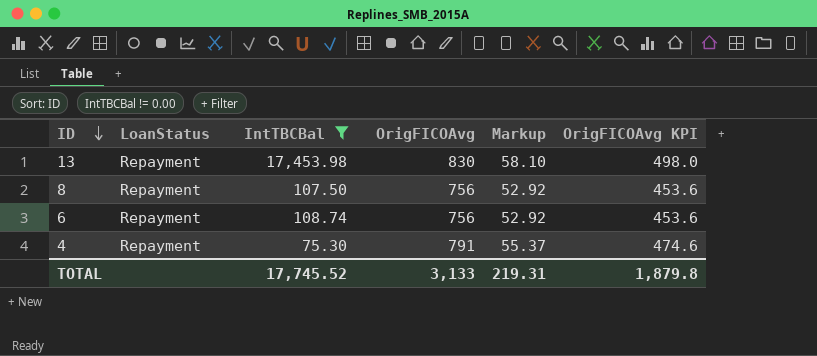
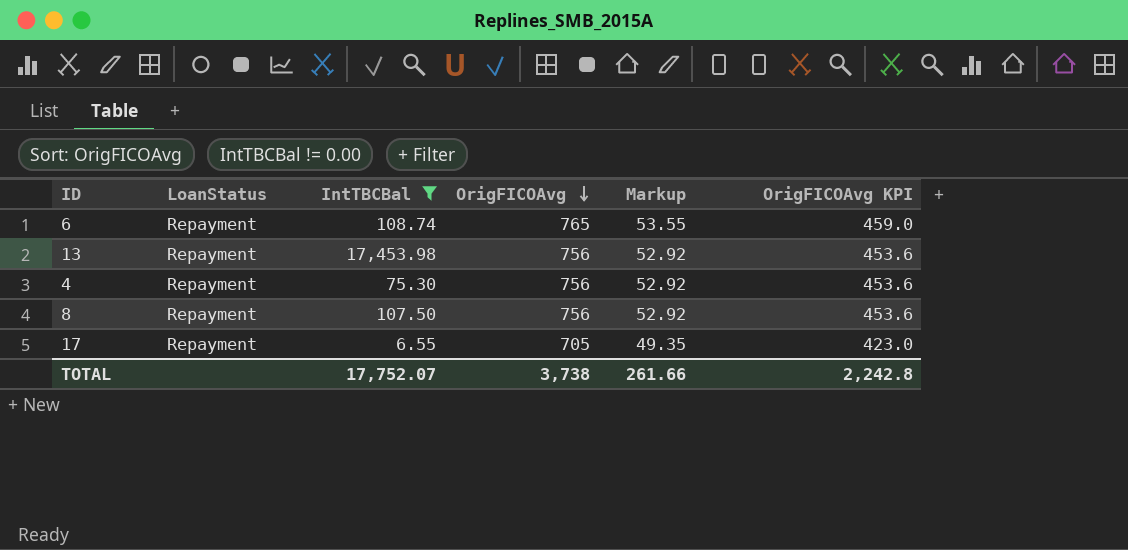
row order: ID descending -> OrigFICOAvg descending
6 | OrigFICOAvg: 756 -> 765
6 | Markup: 52.92 -> 53.55
6 | OrigFICOAvg KPI: 453.6 -> 459.0
13 | OrigFICOAvg: 830 -> 756
13 | Markup: 58.10 -> 52.92
13 | OrigFICOAvg KPI: 498.0 -> 453.6
4 | OrigFICOAvg: 791 -> 756
4 | Markup: 55.37 -> 52.92
4 | OrigFICOAvg KPI: 474.6 -> 453.6
row 17: none -> Repayment | 6.55 | 705 | 49.35 | 423.0
TOTAL | IntTBCBal: 17,745.52 -> 17,752.07
TOTAL | OrigFICOAvg: 3,133 -> 3,738
TOTAL | Markup: 219.31 -> 261.66
TOTAL | OrigFICOAvg KPI: 1,879.8 -> 2,242.8

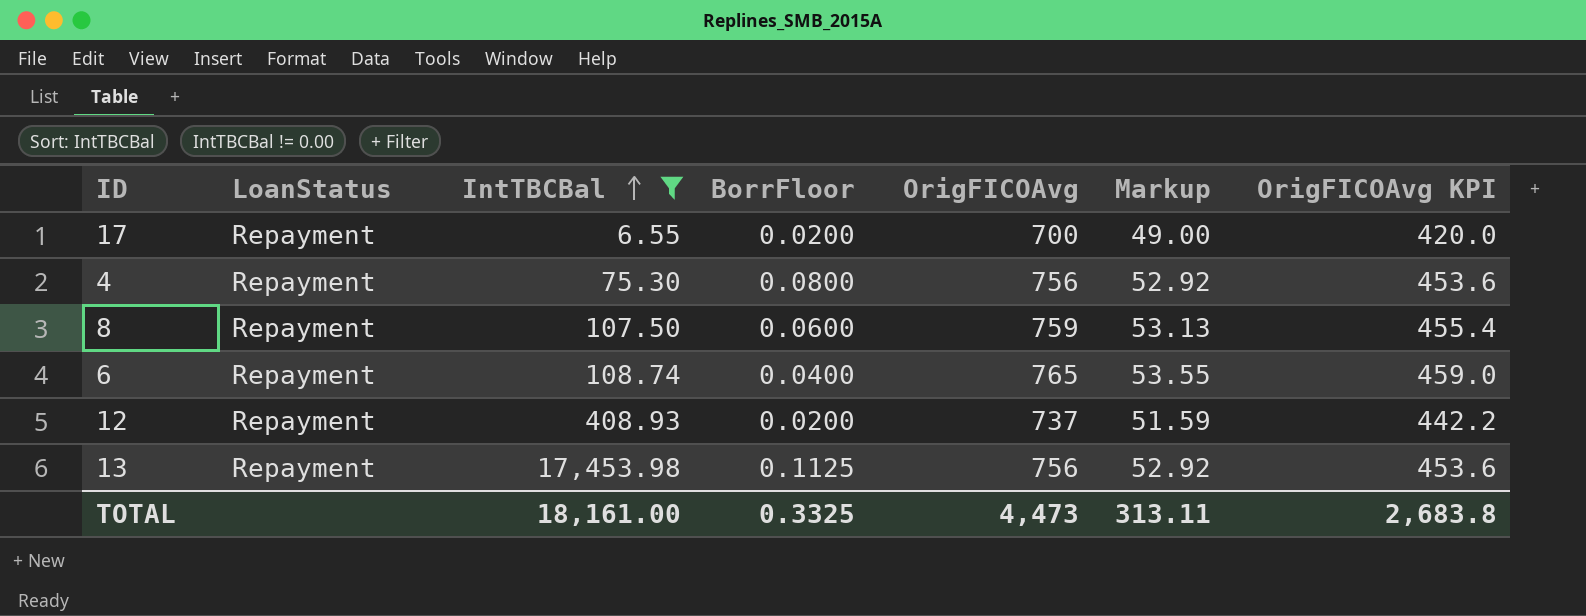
row order: OrigFICOAvg descending -> IntTBCBal ascending
column BorrFloor | position: none -> 4
17 | OrigFICOAvg: 705 -> 700
17 | Markup: 49.35 -> 49.00
17 | OrigFICOAvg KPI: 423.0 -> 420.0
8 | OrigFICOAvg: 756 -> 759
8 | Markup: 52.92 -> 53.13
8 | OrigFICOAvg KPI: 453.6 -> 455.4
row 12: none -> Repayment | 408.93 | 0.0200 | 737 | 51.59 | 442.2
TOTAL | IntTBCBal: 17,752.07 -> 18,161.00
TOTAL | OrigFICOAvg: 3,738 -> 4,473
TOTAL | Markup: 261.66 -> 313.11
TOTAL | OrigFICOAvg KPI: 2,242.8 -> 2,683.8

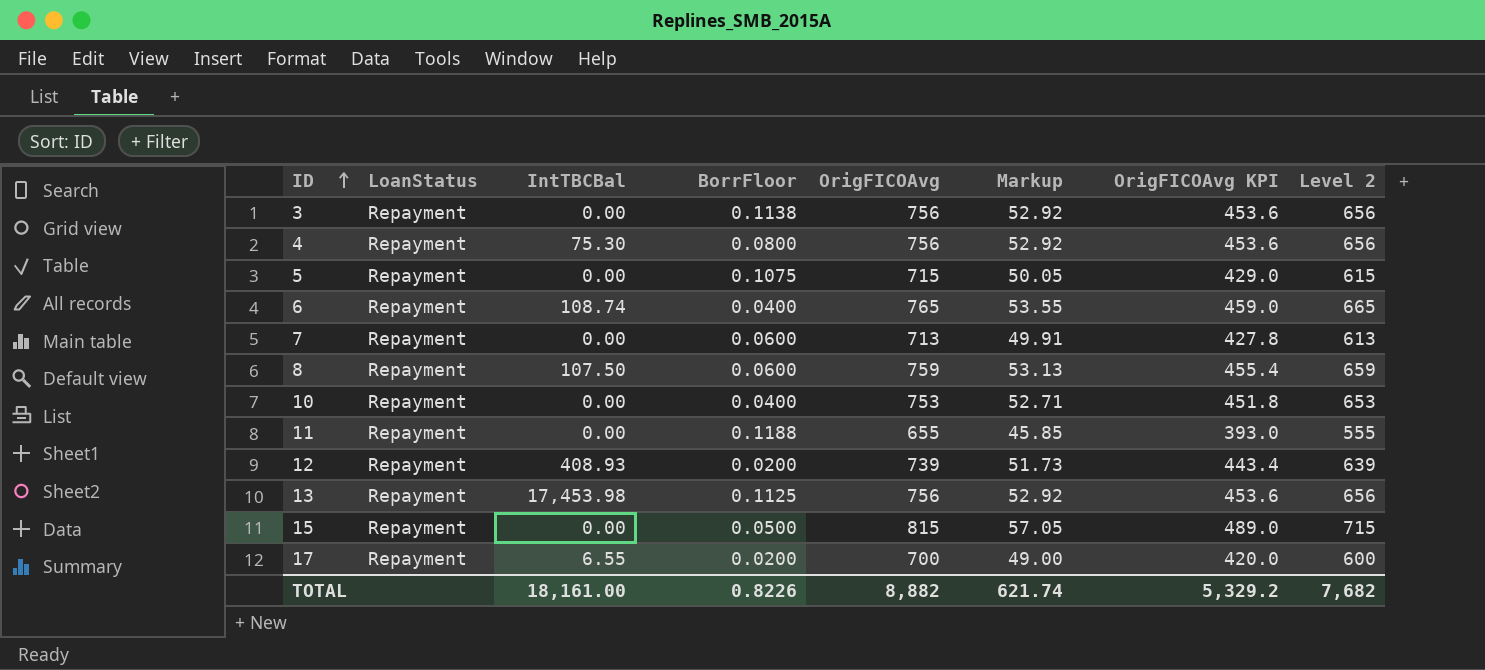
filter: IntTBCBal != 0.00 -> none
row order: IntTBCBal ascending -> ID ascending
column Level 2 | formula: none -> [OrigFICOAvg] - 100
12 | OrigFICOAvg: 737 -> 739
12 | Markup: 51.59 -> 51.73
12 | OrigFICOAvg KPI: 442.2 -> 443.4
TOTAL | BorrFloor: 0.3325 -> 0.8226
TOTAL | OrigFICOAvg: 4,473 -> 8,882
TOTAL | Markup: 313.11 -> 621.74
TOTAL | OrigFICOAvg KPI: 2,683.8 -> 5,329.2

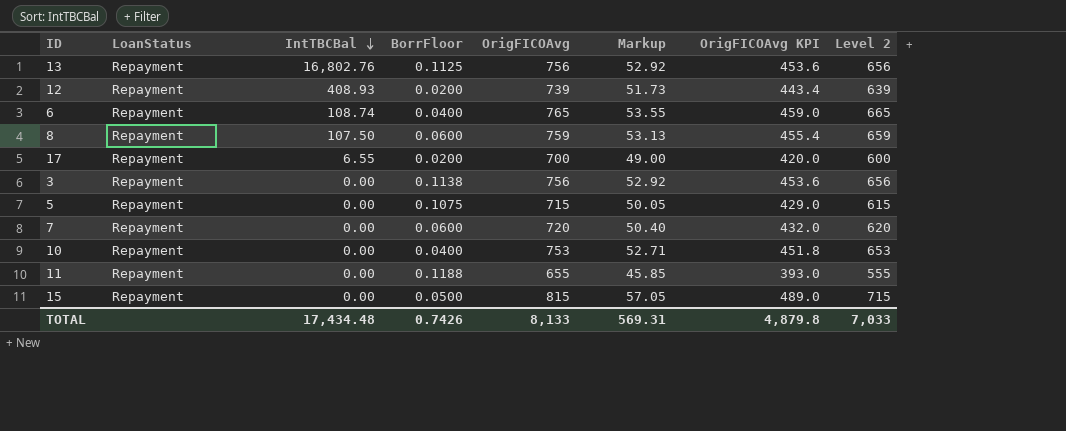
row order: ID ascending -> IntTBCBal descending
row 4: Repayment | 75.30 | 0.0800 | 756 | 52.92 | 453.6 | 656 -> none
13 | IntTBCBal: 17,453.98 -> 16,802.76
7 | OrigFICOAvg: 713 -> 720
7 | Markup: 49.91 -> 50.40
7 | OrigFICOAvg KPI: 427.8 -> 432.0
7 | Level 2: 613 -> 620
TOTAL | IntTBCBal: 18,161.00 -> 17,434.48
TOTAL | BorrFloor: 0.8226 -> 0.7426
TOTAL | OrigFICOAvg: 8,882 -> 8,133
TOTAL | Markup: 621.74 -> 569.31
TOTAL | OrigFICOAvg KPI: 5,329.2 -> 4,879.8
TOTAL | Level 2: 7,682 -> 7,033

